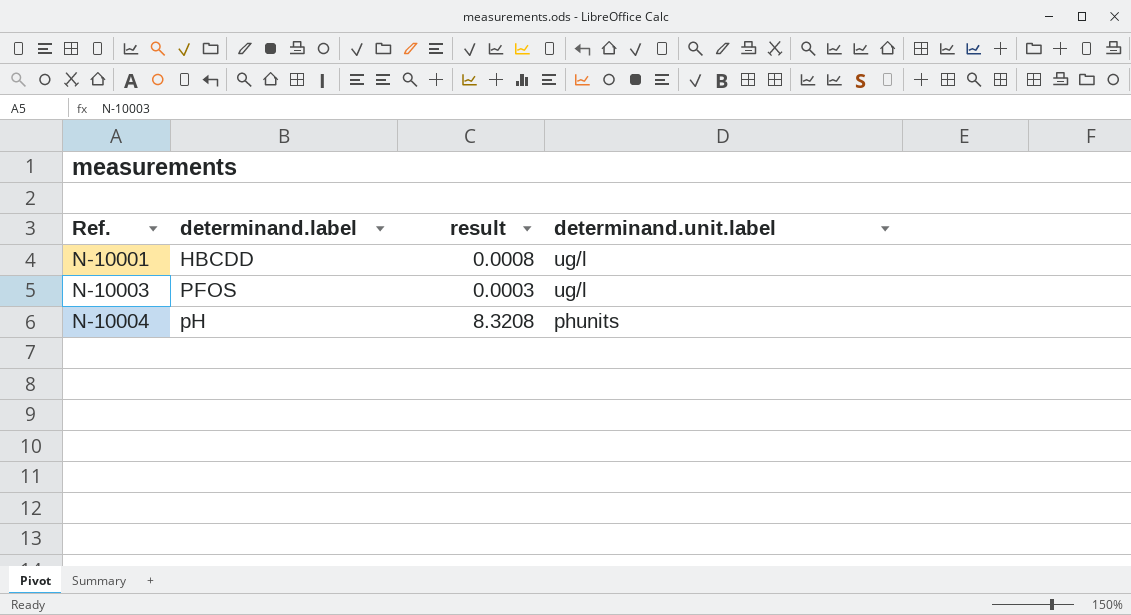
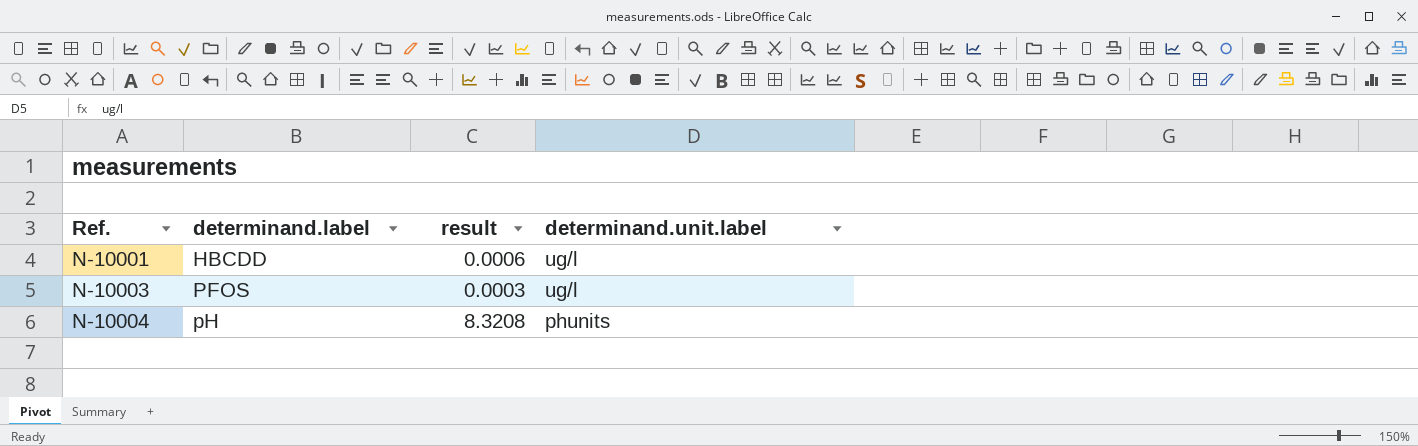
N-10001 | result: 0.0008 -> 0.0006

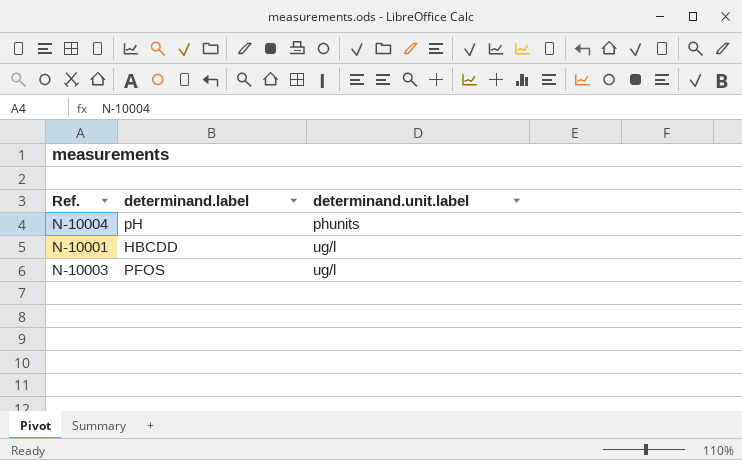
row order: Ref. ascending -> determinand.unit.label ascending
column result | position: 3 -> none

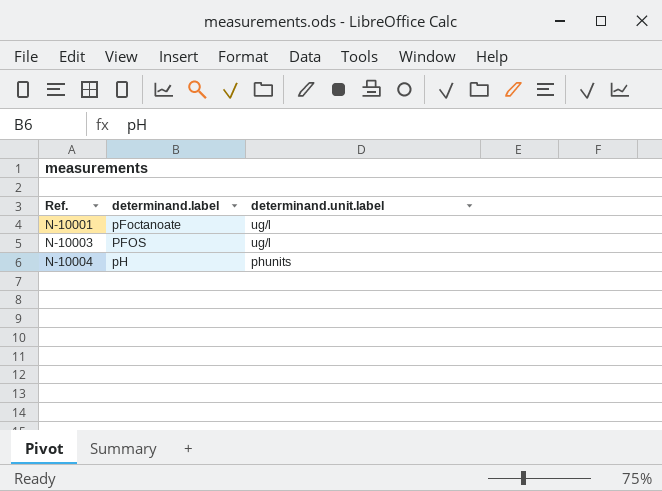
row order: determinand.unit.label ascending -> Ref. ascending
N-10001 | determinand.label: HBCDD -> pFoctanoate

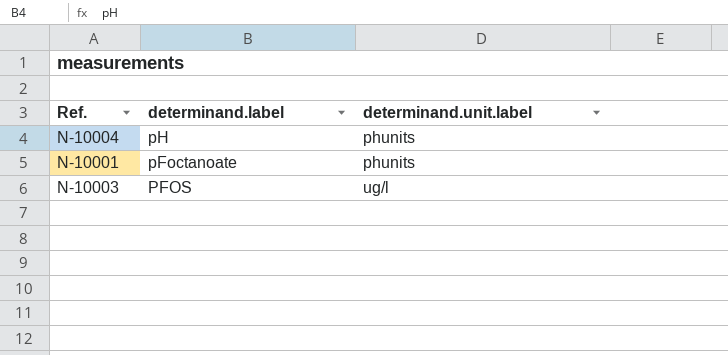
row order: Ref. ascending -> determinand.unit.label ascending
N-10001 | determinand.unit.label: ug/l -> phunits

